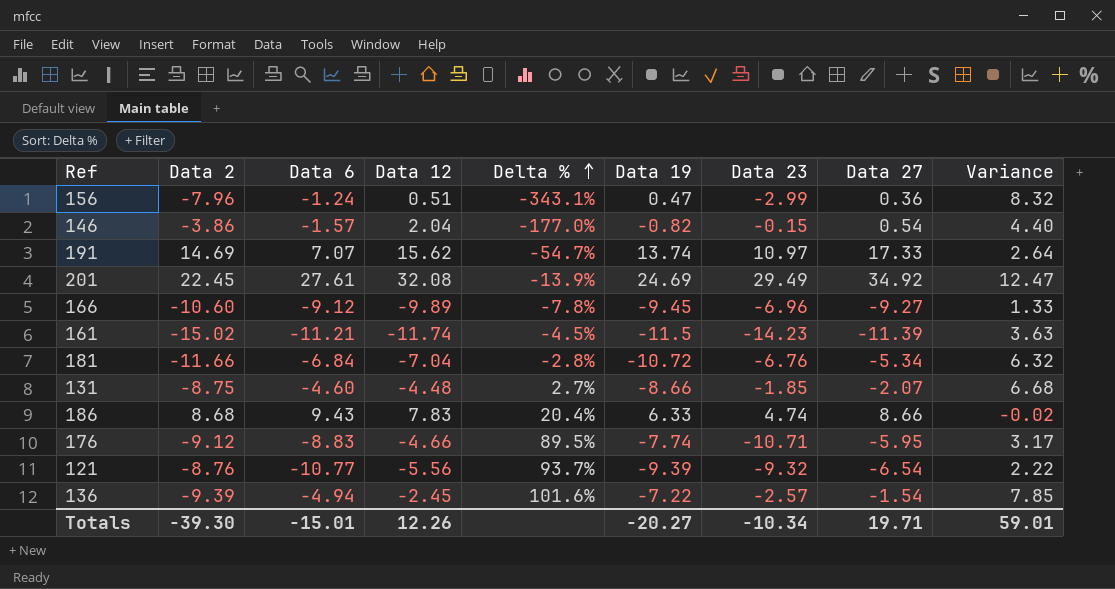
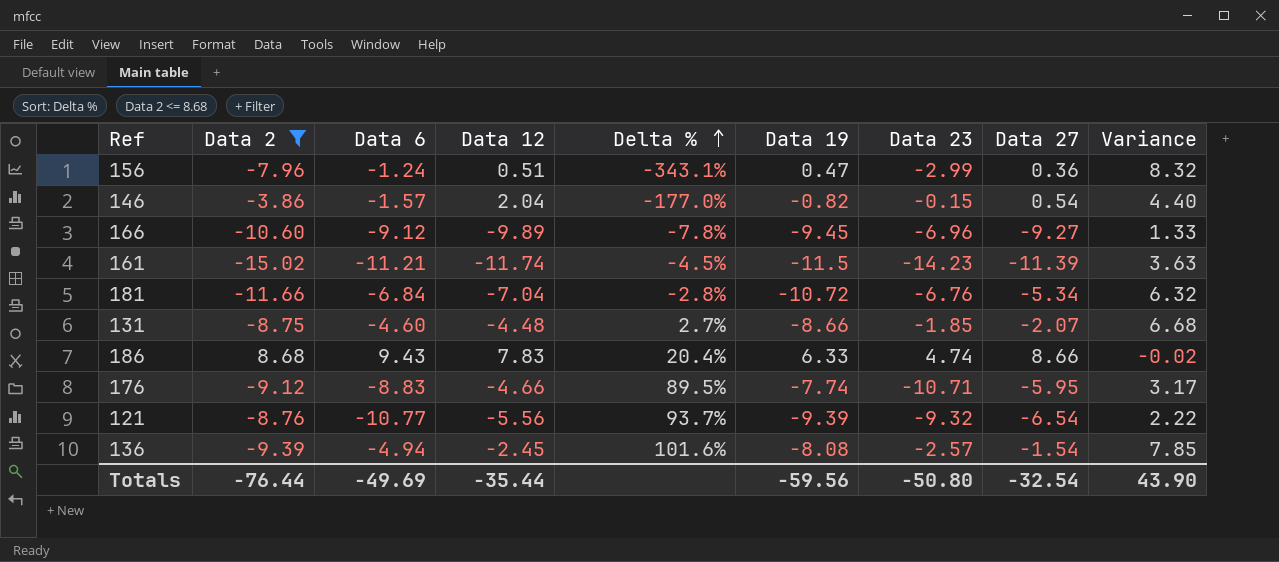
filter: none -> Data 2 <= 8.68
136 | Data 19: -7.22 -> -8.08
Totals | Data 2: -39.30 -> -76.44
Totals | Data 6: -15.01 -> -49.69
Totals | Data 12: 12.26 -> -35.44
Totals | Data 19: -20.27 -> -59.56
Totals | Data 23: -10.34 -> -50.80
Totals | Data 27: 19.71 -> -32.54
Totals | Variance: 59.01 -> 43.90

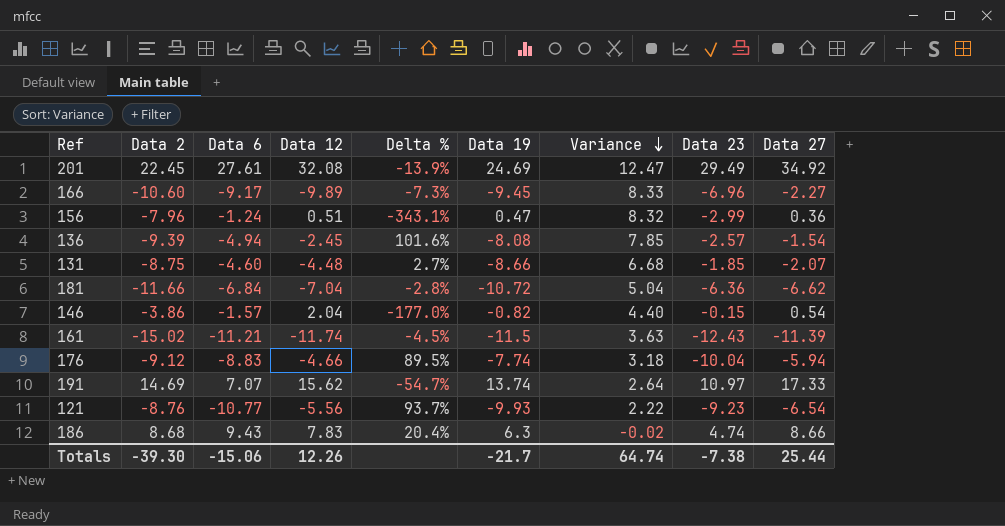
filter: Data 2 <= 8.68 -> none
row order: Delta % ascending -> Variance descending
column Variance | position: 9 -> 7
166 | Data 6: -9.12 -> -9.17
166 | Delta %: -7.8% -> -7.3%
166 | Variance: 1.33 -> 8.33
166 | Data 27: -9.27 -> -2.27
181 | Variance: 6.32 -> 5.04
181 | Data 23: -6.76 -> -6.36
181 | Data 27: -5.34 -> -6.62
161 | Data 23: -14.23 -> -12.43
176 | Variance: 3.17 -> 3.18
176 | Data 23: -10.71 -> -10.04
176 | Data 27: -5.95 -> -5.94
121 | Data 19: -9.39 -> -9.93
121 | Data 23: -9.32 -> -9.23
186 | Data 19: 6.33 -> 6.3
Totals | Data 2: -76.44 -> -39.30
Totals | Data 6: -49.69 -> -15.06
Totals | Data 12: -35.44 -> 12.26
Totals | Data 19: -59.56 -> -21.7
Totals | Variance: 43.90 -> 64.74
Totals | Data 23: -50.80 -> -7.38
Totals | Data 27: -32.54 -> 25.44

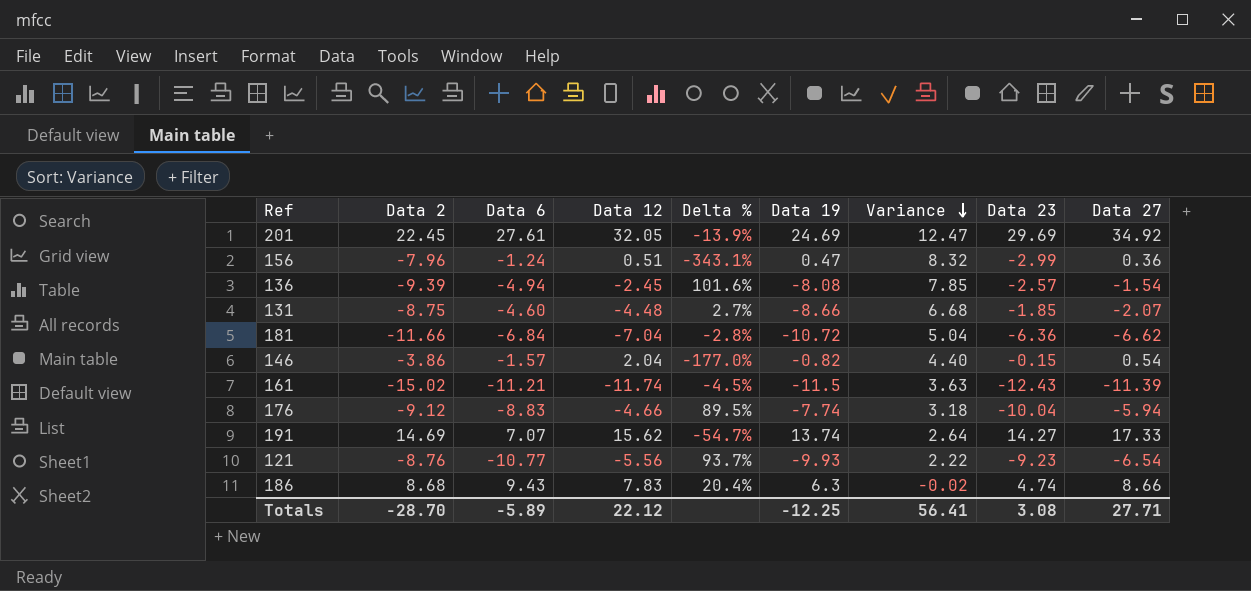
row 166: -10.60 | -9.17 | -9.89 | -7.3% | -9.45 | 8.33 | -6.96 | -2.27 -> none
201 | Data 12: 32.08 -> 32.05
201 | Data 23: 29.49 -> 29.69
191 | Data 23: 10.97 -> 14.27
Totals | Data 2: -39.30 -> -28.70
Totals | Data 6: -15.06 -> -5.89
Totals | Data 12: 12.26 -> 22.12
Totals | Data 19: -21.7 -> -12.25
Totals | Variance: 64.74 -> 56.41
Totals | Data 23: -7.38 -> 3.08
Totals | Data 27: 25.44 -> 27.71

